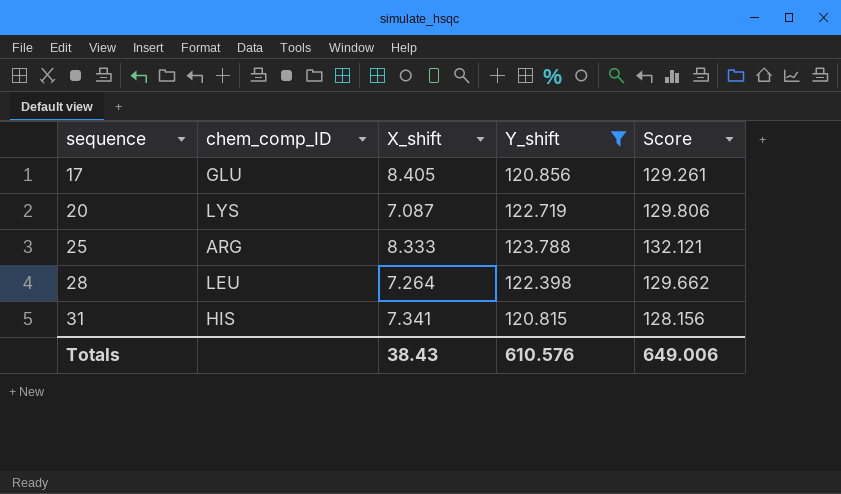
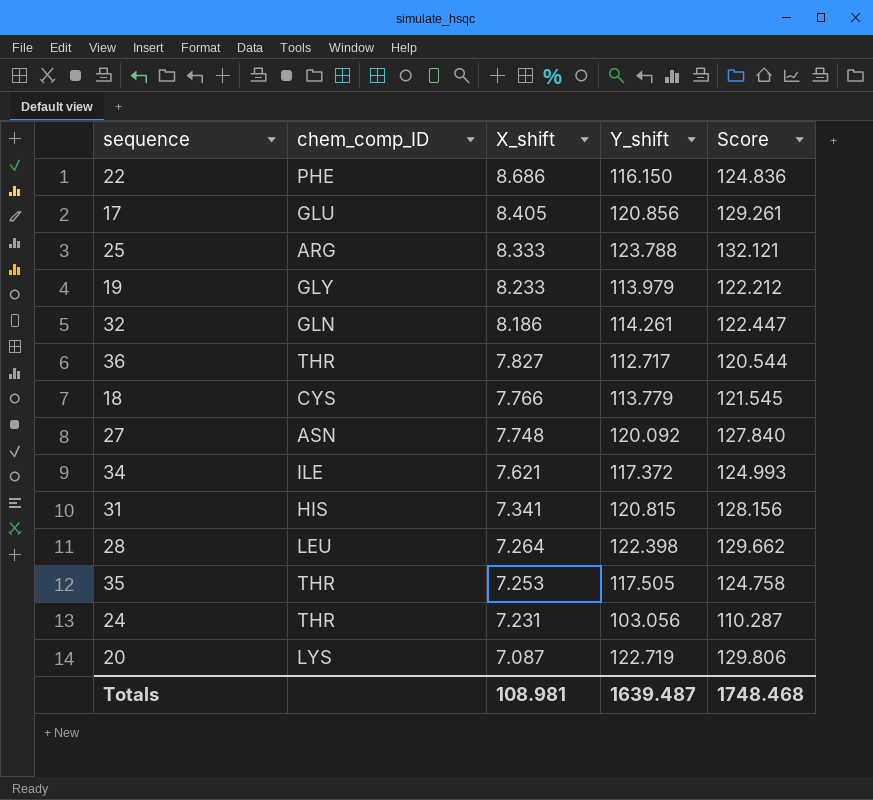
filter: Y_shift >= 120.815 -> none
row order: sequence ascending -> X_shift descending
Totals | X_shift: 38.43 -> 108.981
Totals | Y_shift: 610.576 -> 1639.487
Totals | Score: 649.006 -> 1748.468

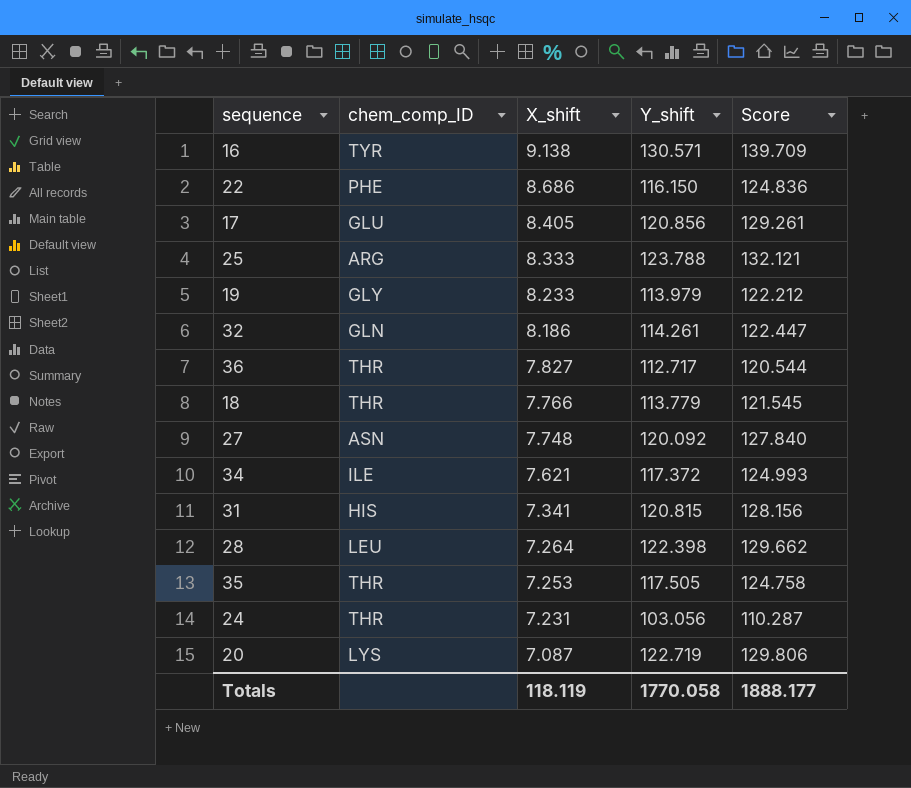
row 16: none -> TYR | 9.138 | 130.571 | 139.709
18 | chem_comp_ID: CYS -> THR
Totals | X_shift: 108.981 -> 118.119
Totals | Y_shift: 1639.487 -> 1770.058
Totals | Score: 1748.468 -> 1888.177

